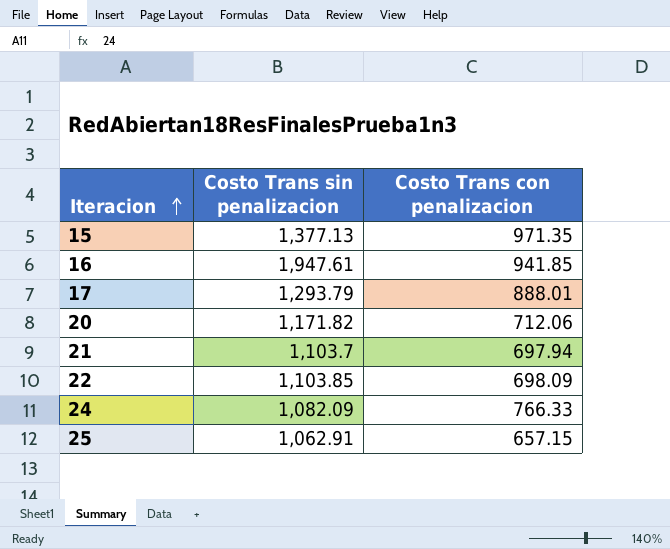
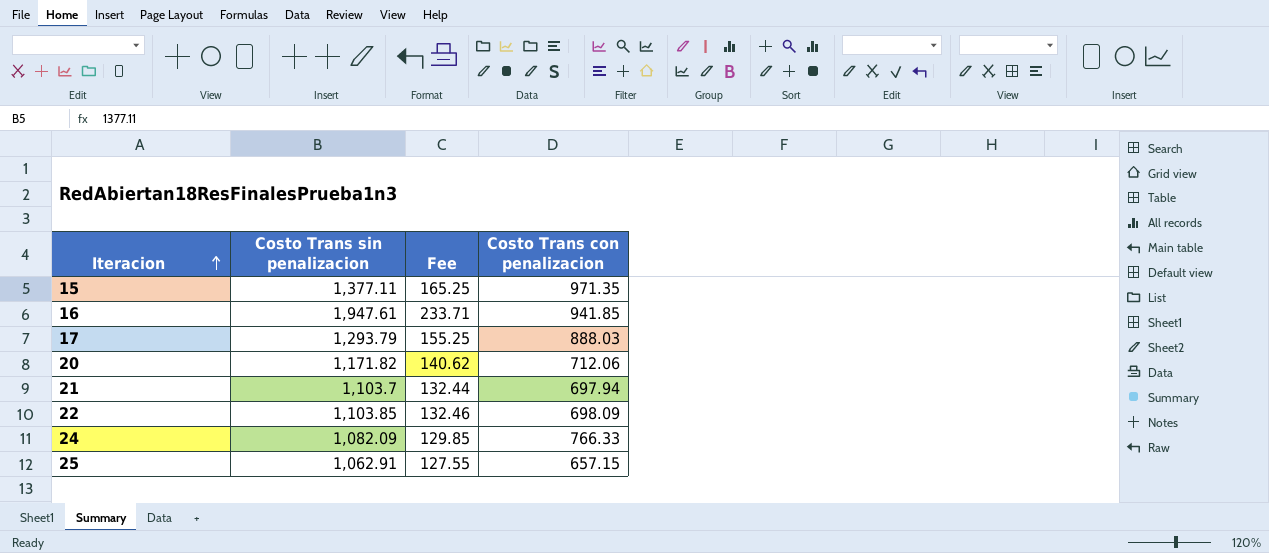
column Fee | formula: none -> [Costo Trans sin penalizacion] * 0.12
15 | Costo Trans sin penalizacion: 1,377.13 -> 1,377.11
17 | Costo Trans con penalizacion: 888.01 -> 888.03

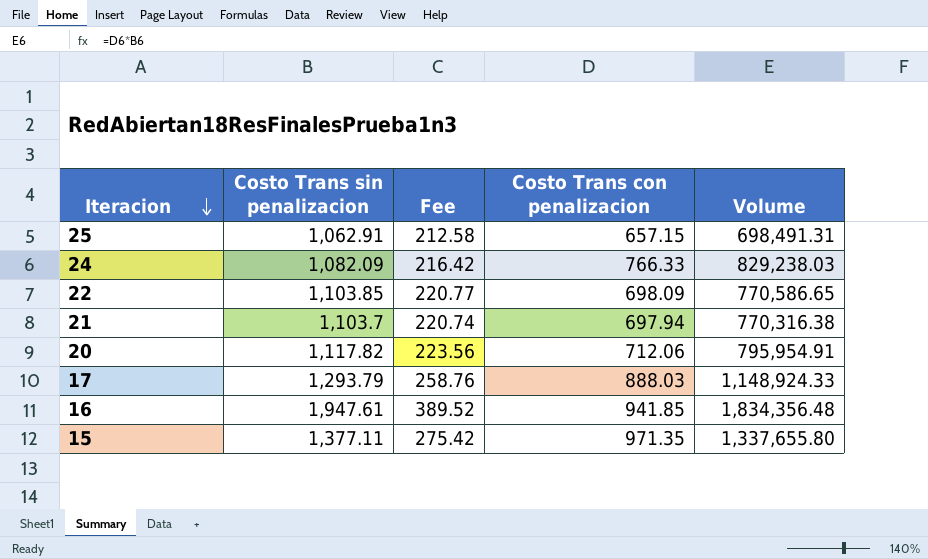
row order: Iteracion ascending -> Iteracion descending
column Fee | formula: [Costo Trans sin penalizacion] * 0.12 -> [Costo Trans sin penalizacion] * 0.2
column Volume | formula: none -> [Costo Trans sin penalizacion] * [Costo Trans con penalizacion]
20 | Costo Trans sin penalizacion: 1,171.82 -> 1,117.82

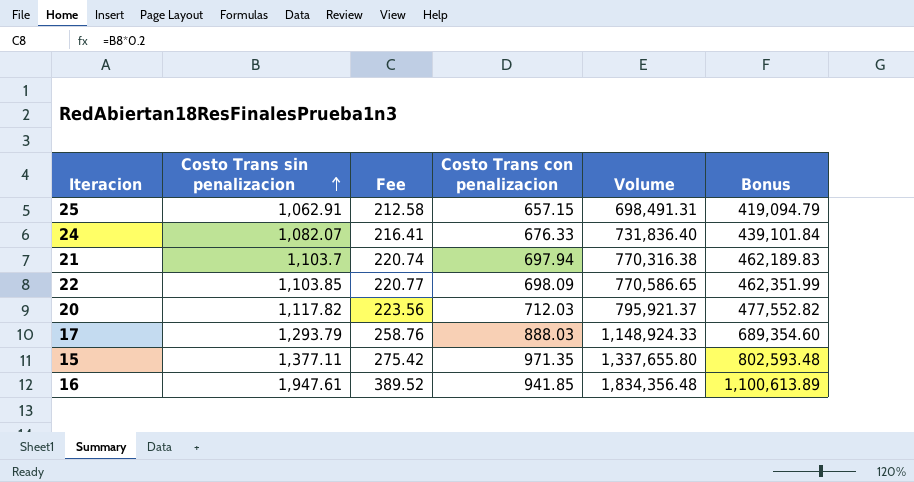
row order: Iteracion descending -> Costo Trans sin penalizacion ascending
column Bonus | formula: none -> [Volume] * 0.6
24 | Costo Trans sin penalizacion: 1,082.09 -> 1,082.07
24 | Fee: 216.42 -> 216.41
24 | Costo Trans con penalizacion: 766.33 -> 676.33
24 | Volume: 829,238.03 -> 731,836.40
20 | Costo Trans con penalizacion: 712.06 -> 712.03
20 | Volume: 795,954.91 -> 795,921.37

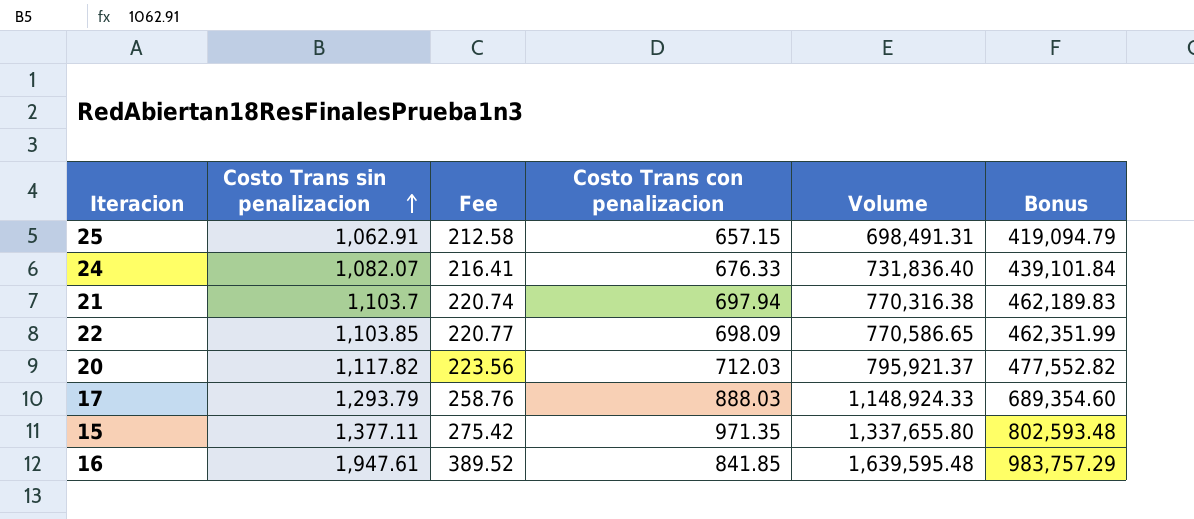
16 | Costo Trans con penalizacion: 941.85 -> 841.85
16 | Volume: 1,834,356.48 -> 1,639,595.48
16 | Bonus: 1,100,613.89 -> 983,757.29

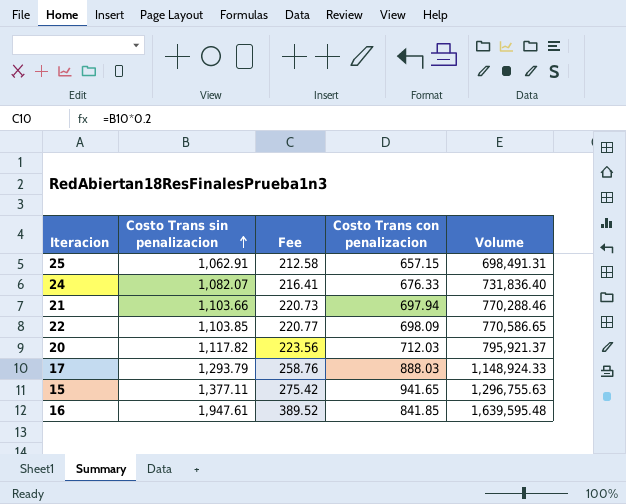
column Bonus | formula: [Volume] * 0.6 -> none
21 | Costo Trans sin penalizacion: 1,103.7 -> 1,103.66
21 | Fee: 220.74 -> 220.73
21 | Volume: 770,316.38 -> 770,288.46
15 | Costo Trans con penalizacion: 971.35 -> 941.65
15 | Volume: 1,337,655.80 -> 1,296,755.63

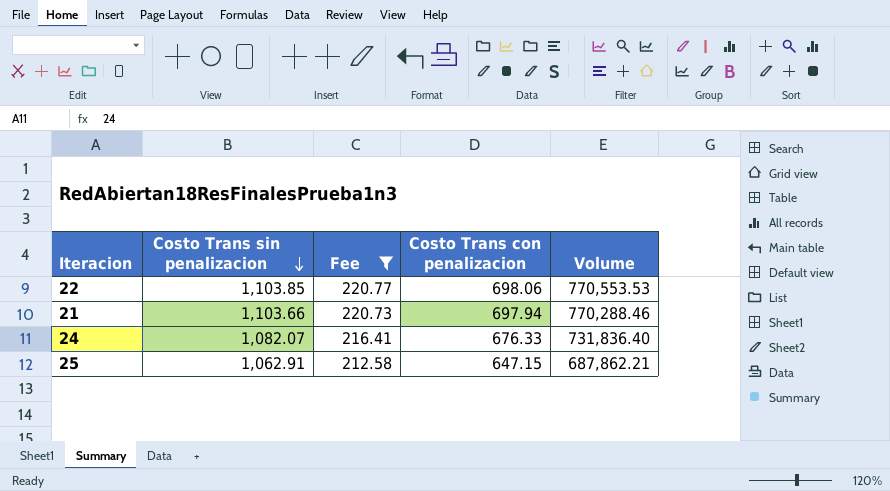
filter: none -> Fee <= 220.77
row order: Costo Trans sin penalizacion ascending -> Costo Trans sin penalizacion descending
22 | Costo Trans con penalizacion: 698.09 -> 698.06
22 | Volume: 770,586.65 -> 770,553.53
25 | Costo Trans con penalizacion: 657.15 -> 647.15
25 | Volume: 698,491.31 -> 687,862.21

